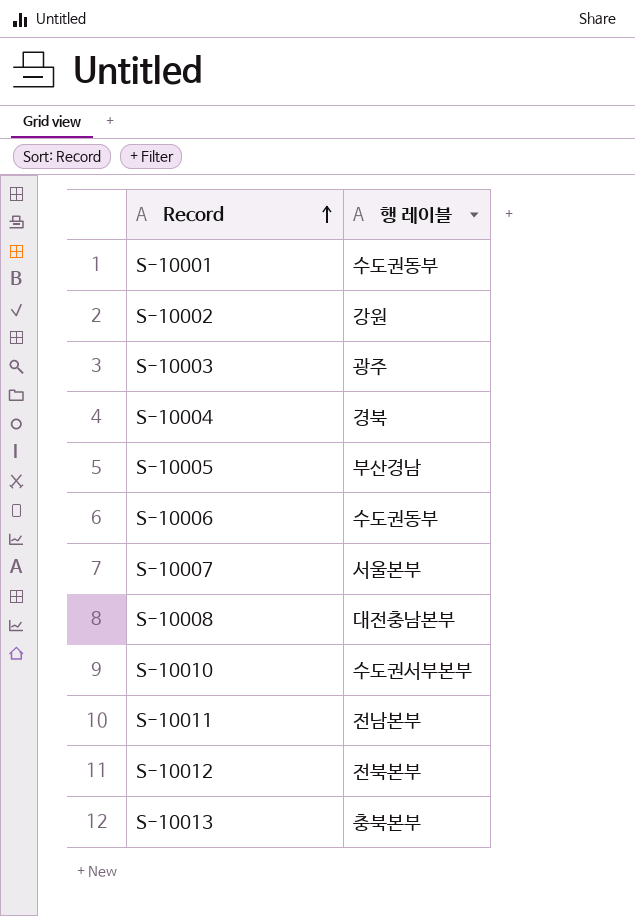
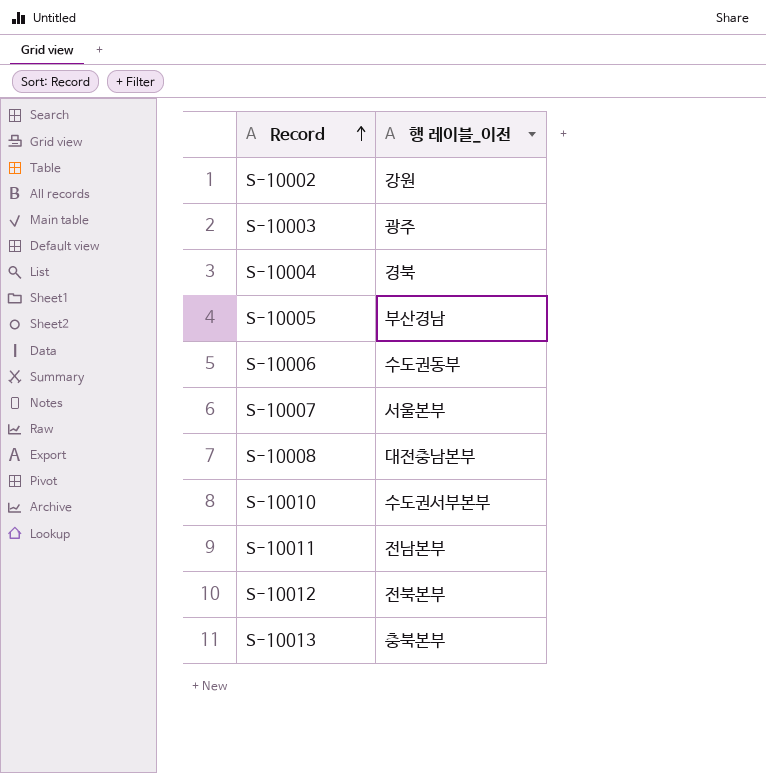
column name: 행 레이블 -> 행 레이블_이전
row S-10001: 수도권동부 -> none

